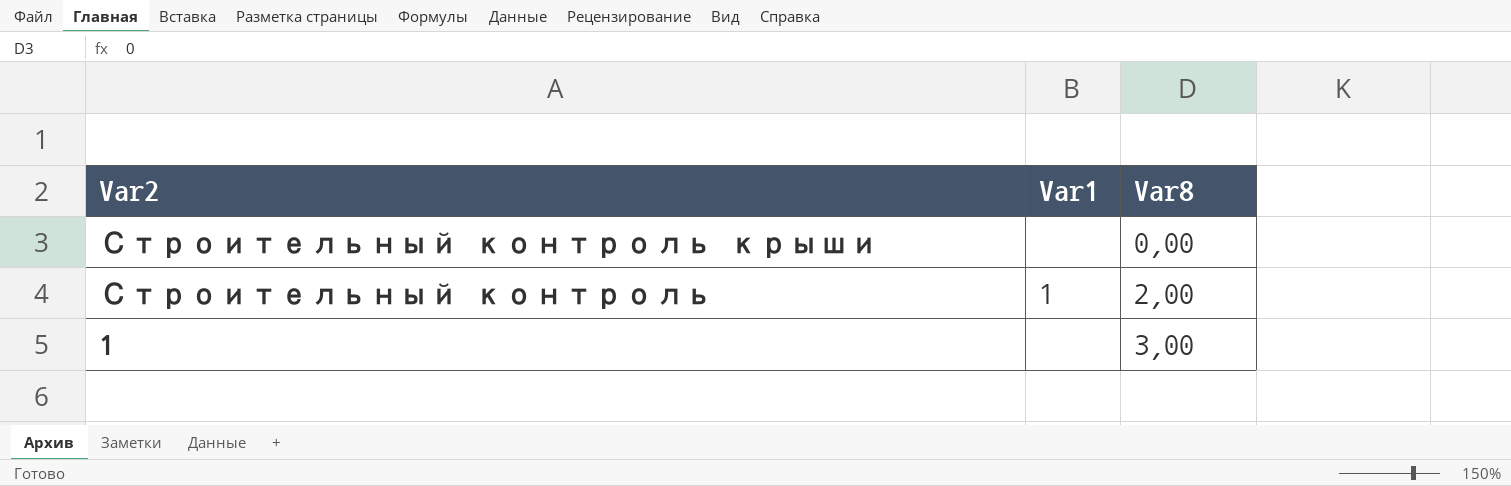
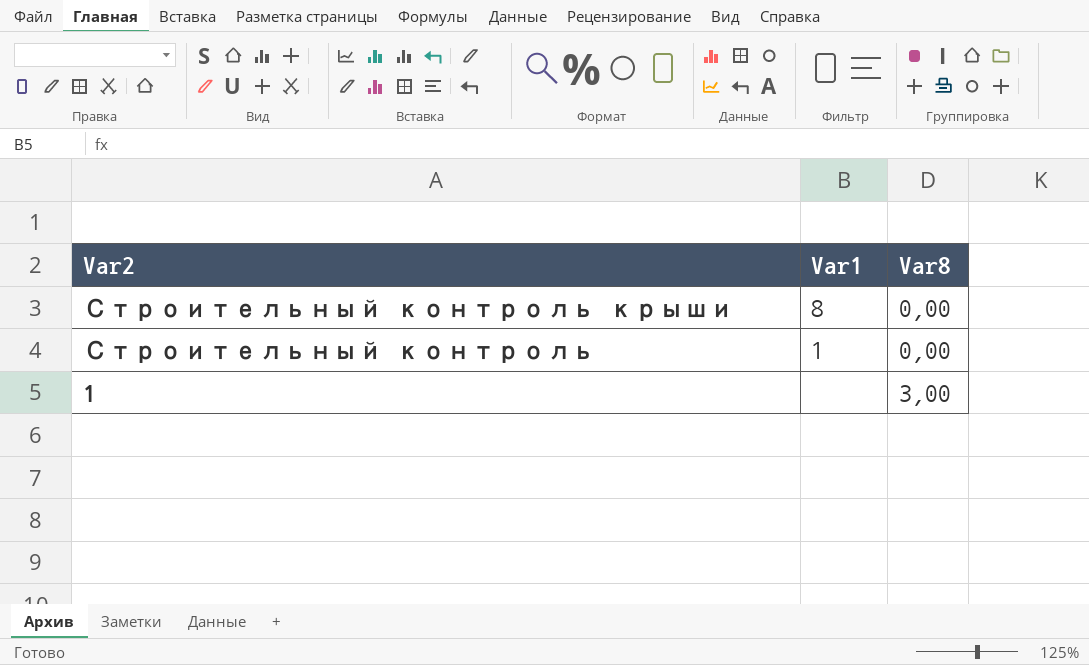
Строительный контроль крыши | Var1: none -> 8
Строительный контроль | Var8: 2,00 -> 0,00

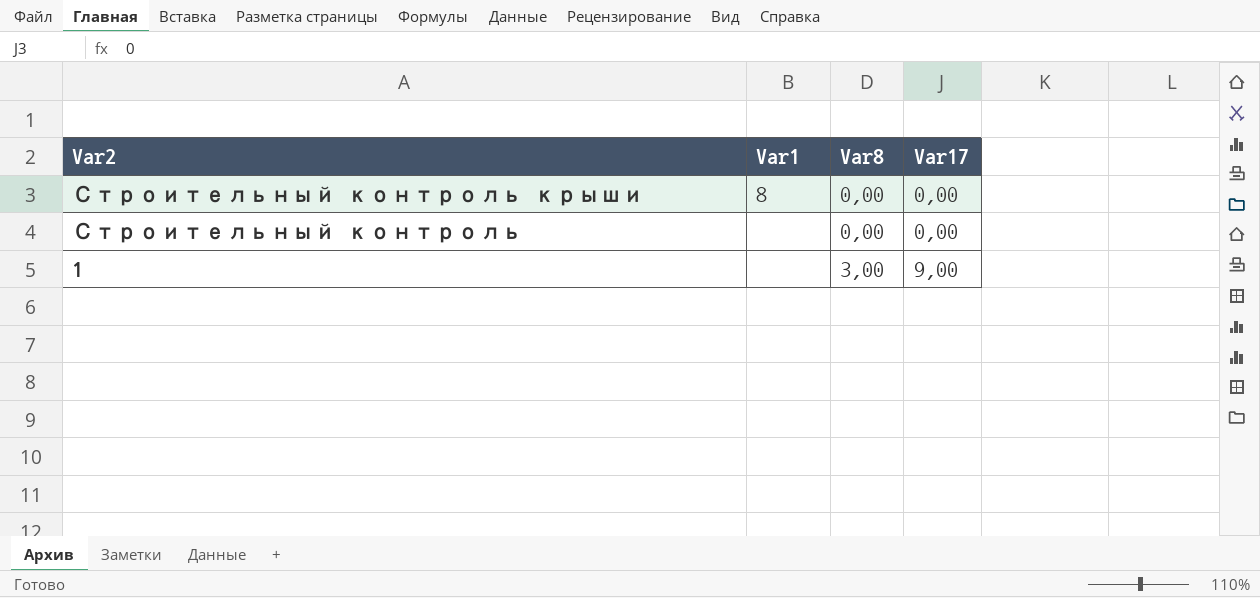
column Var17 | position: none -> 4
Строительный контроль | Var1: 1 -> none

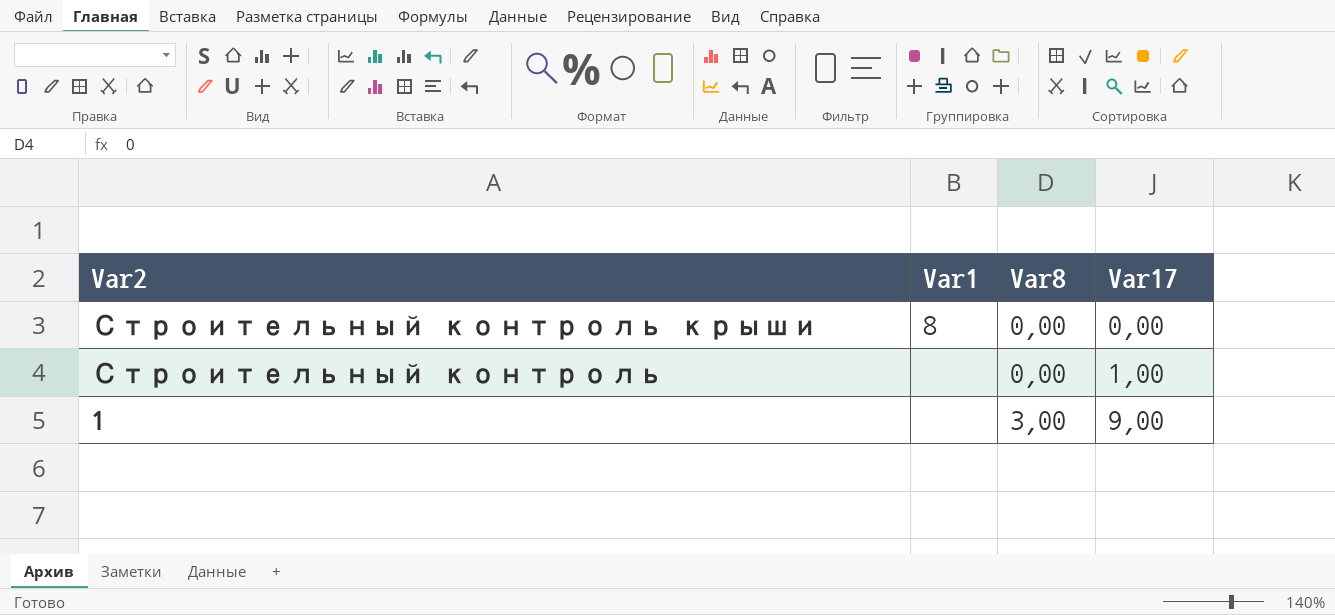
Строительный контроль | Var17: 0,00 -> 1,00

